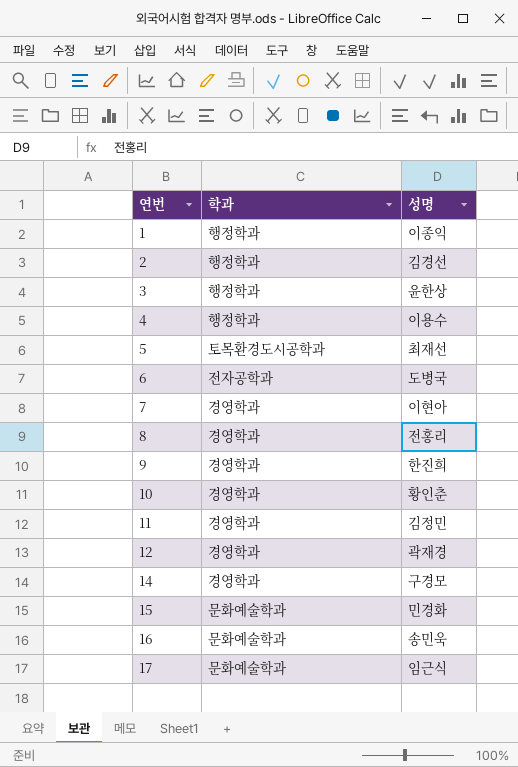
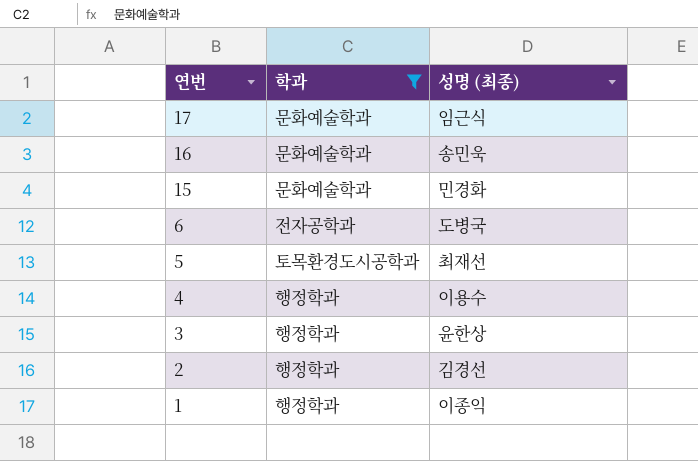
filter: none -> 학과 != 경영학과
row order: 연번 ascending -> 연번 descending
column name: 성명 -> 성명 (최종)

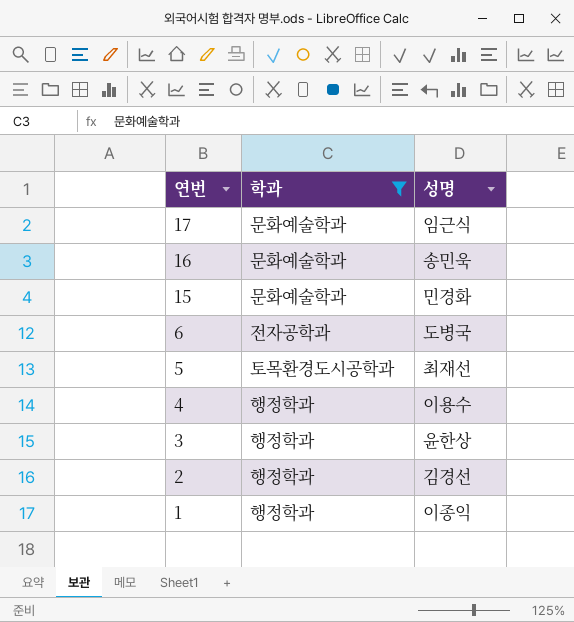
column name: 성명 (최종) -> 성명

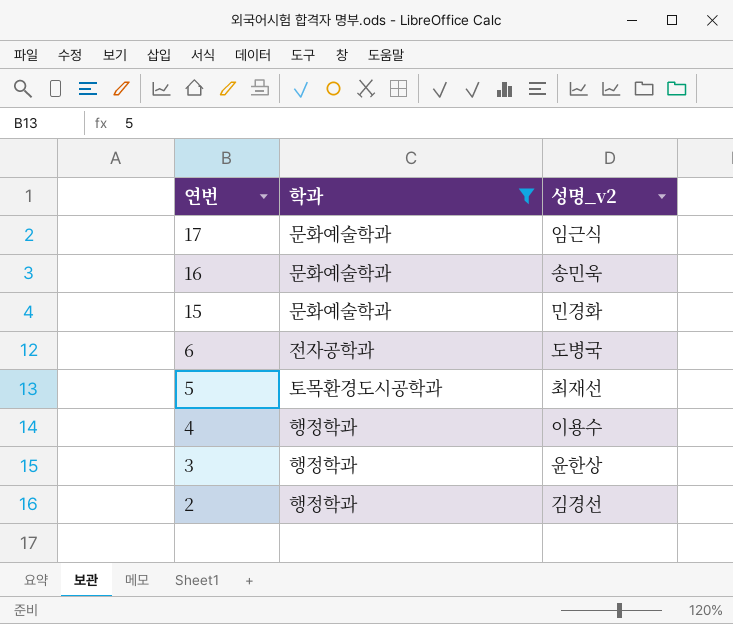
column name: 성명 -> 성명_v2
row 1: 행정학과 | 이종익 -> none

